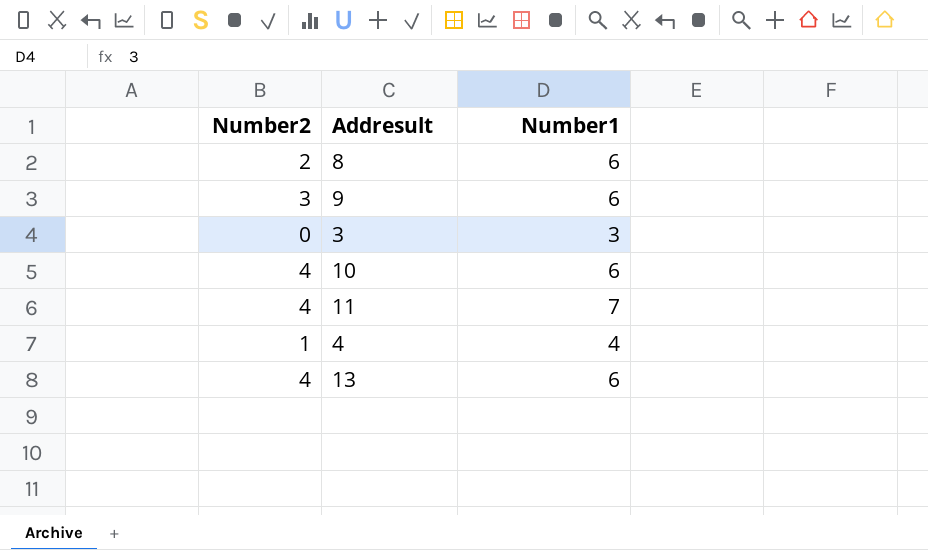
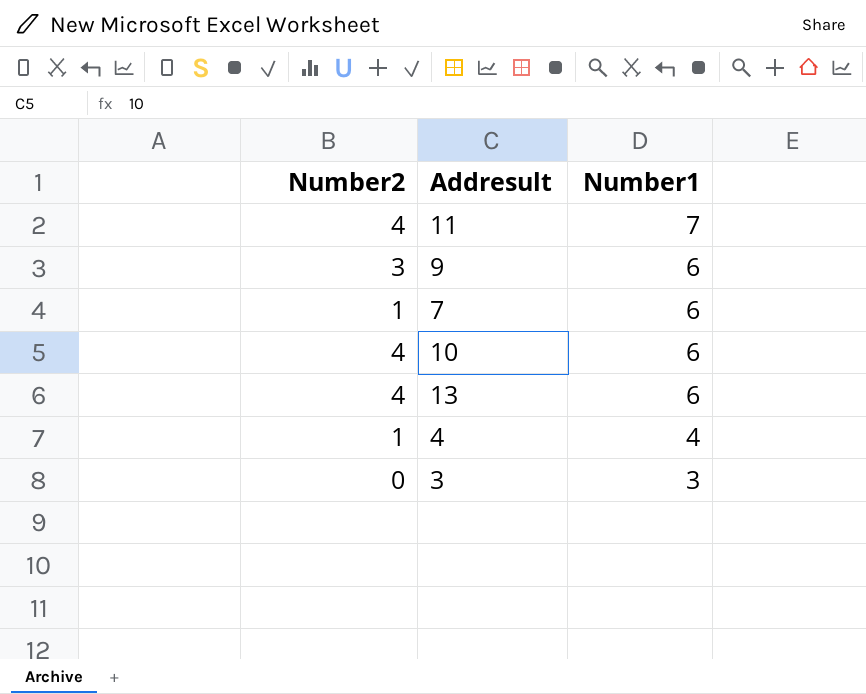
row order: none -> Number1 descending
row 8: 2 | 6 -> none
row 7: none -> 1 | 6

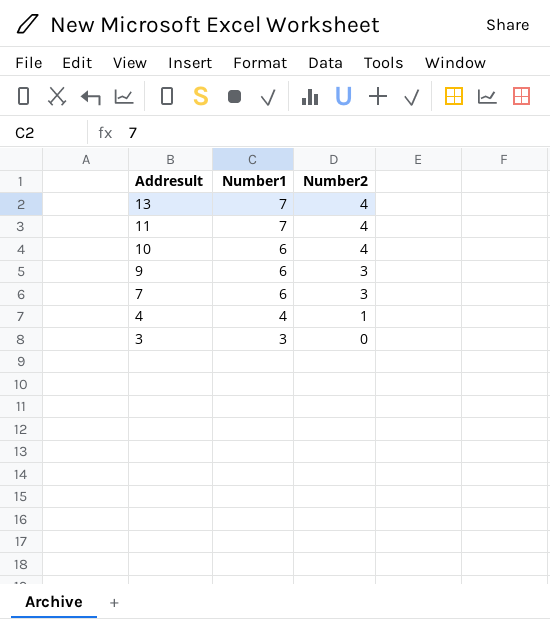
row order: Number1 descending -> Addresult descending
column Number2 | position: 1 -> 3
13 | Number1: 6 -> 7
7 | Number2: 1 -> 3

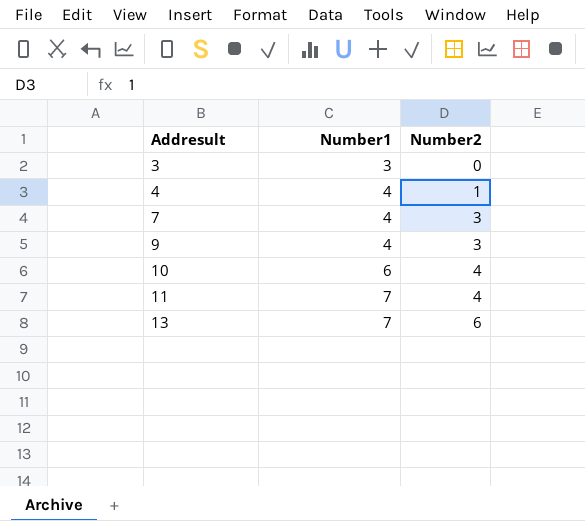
row order: Addresult descending -> Addresult ascending
7 | Number1: 6 -> 4
9 | Number1: 6 -> 4
13 | Number2: 4 -> 6

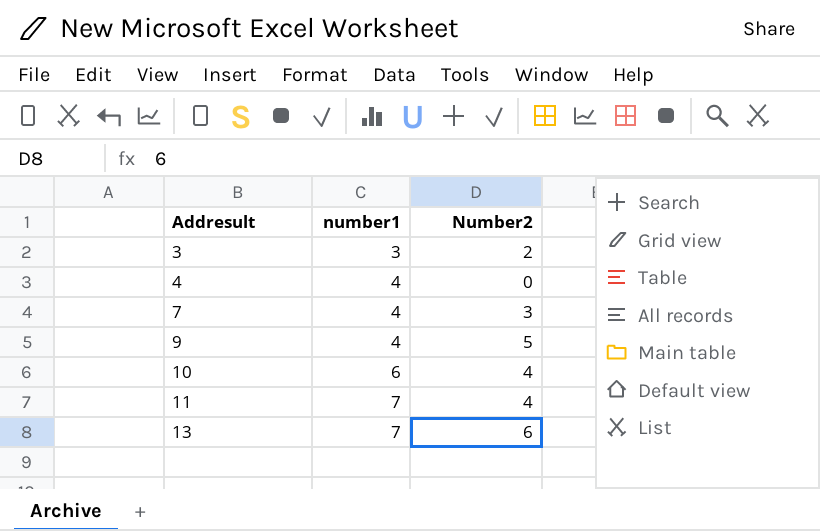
column name: Number1 -> number1
3 | Number2: 0 -> 2
4 | Number2: 1 -> 0
9 | Number2: 3 -> 5

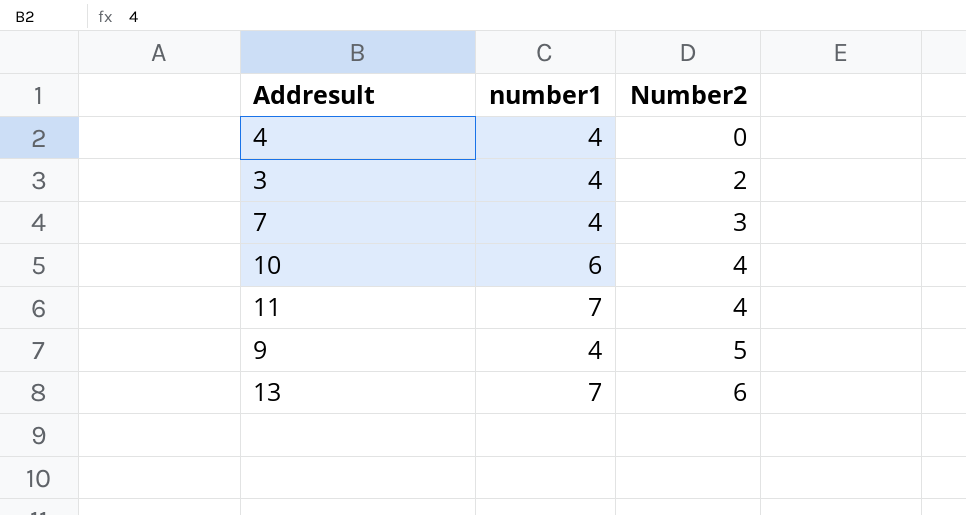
row order: Addresult ascending -> Number2 ascending
3 | number1: 3 -> 4

